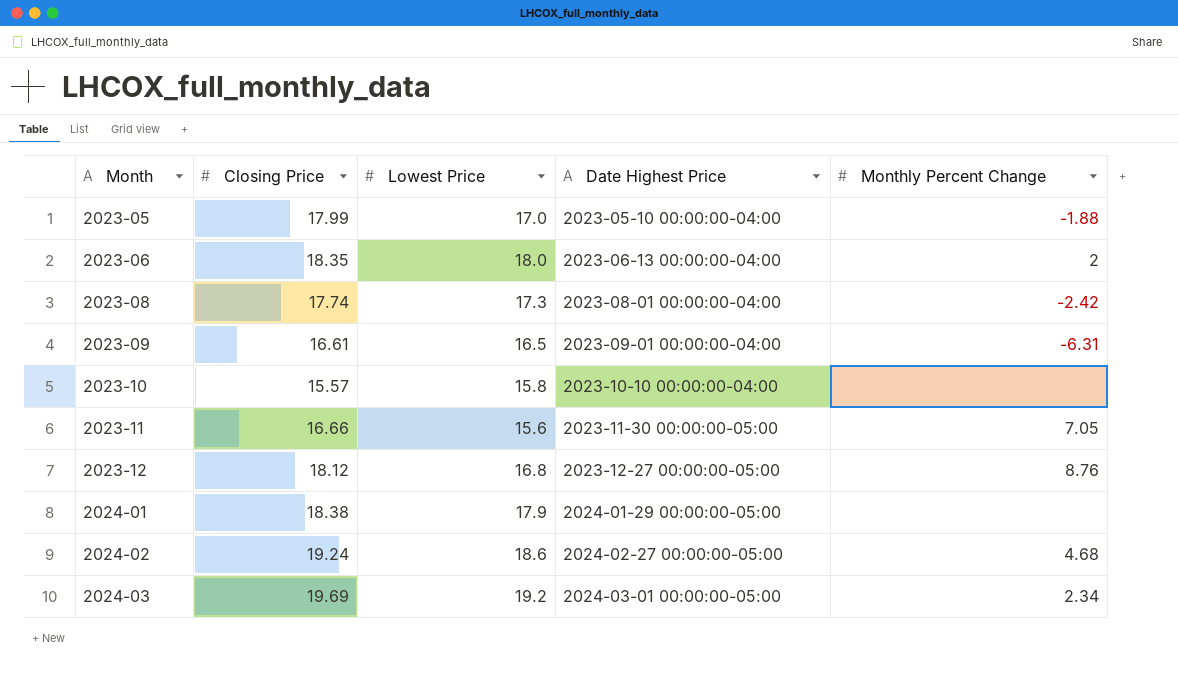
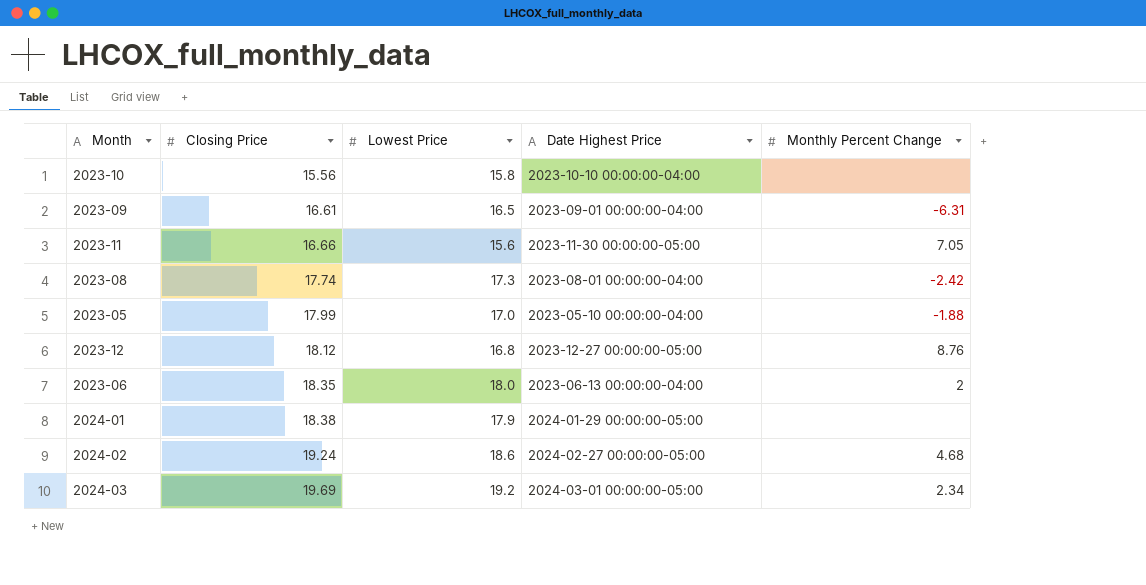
row order: Month ascending -> Closing Price ascending
2023-10 | Closing Price: 15.57 -> 15.56

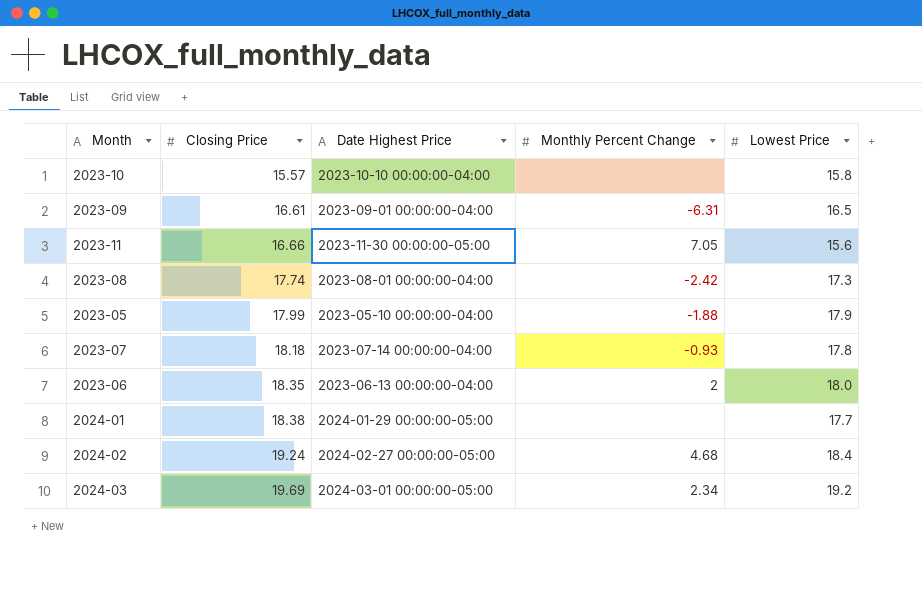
column Lowest Price | position: 3 -> 5
row 2023-12: 18.12 | 16.8 | 2023-12-27 00:00:00-05:00 | 8.76 -> none
2023-10 | Closing Price: 15.56 -> 15.57
2023-05 | Lowest Price: 17.0 -> 17.9
row 2023-07: none -> 18.18 | 2023-07-14 00:00:00-04:00 | -0.93 | 17.8
2024-01 | Lowest Price: 17.9 -> 17.7
2024-02 | Lowest Price: 18.6 -> 18.4

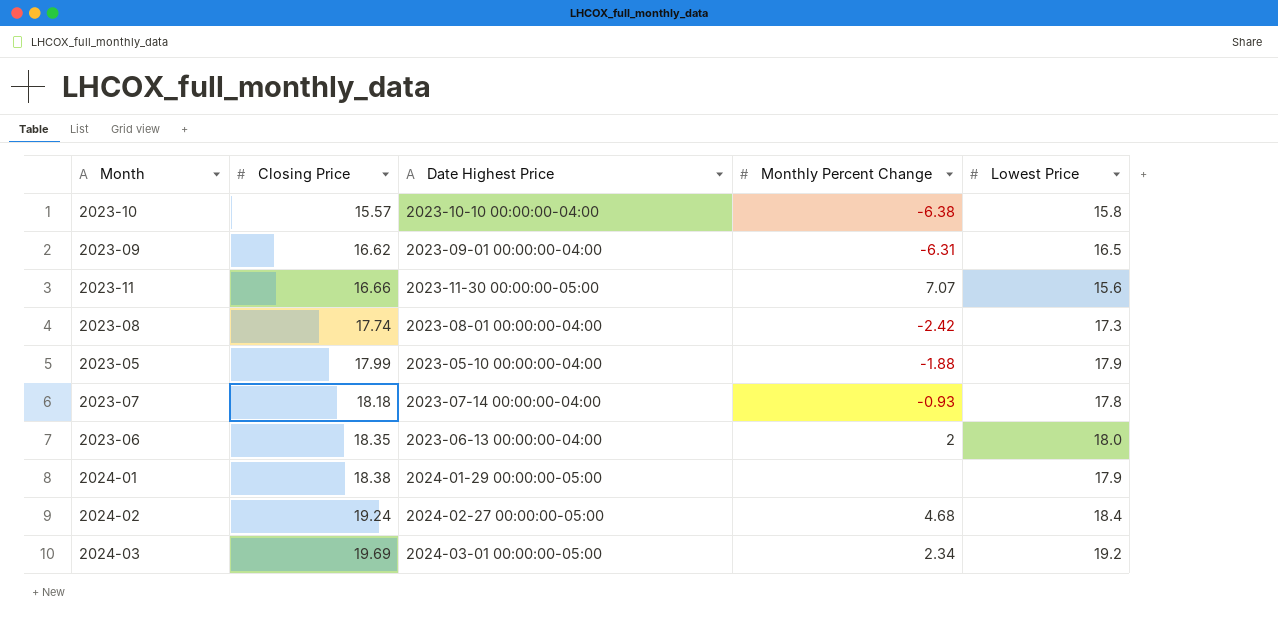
2023-10 | Monthly Percent Change: none -> -6.38
2023-09 | Closing Price: 16.61 -> 16.62
2023-11 | Monthly Percent Change: 7.05 -> 7.07
2024-01 | Lowest Price: 17.7 -> 17.9

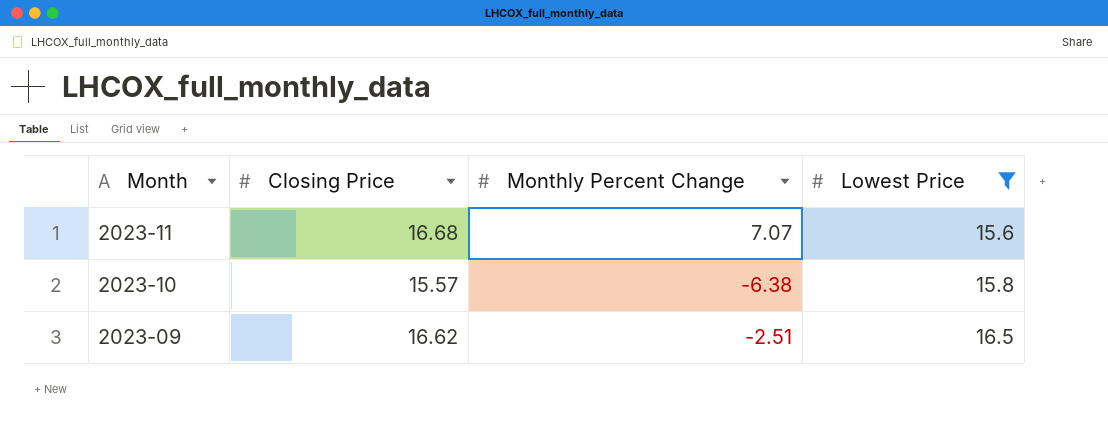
filter: none -> Lowest Price <= 16.5
row order: Closing Price ascending -> Month descending
column Date Highest Price | position: 3 -> none
2023-11 | Closing Price: 16.66 -> 16.68
2023-09 | Monthly Percent Change: -6.31 -> -2.51

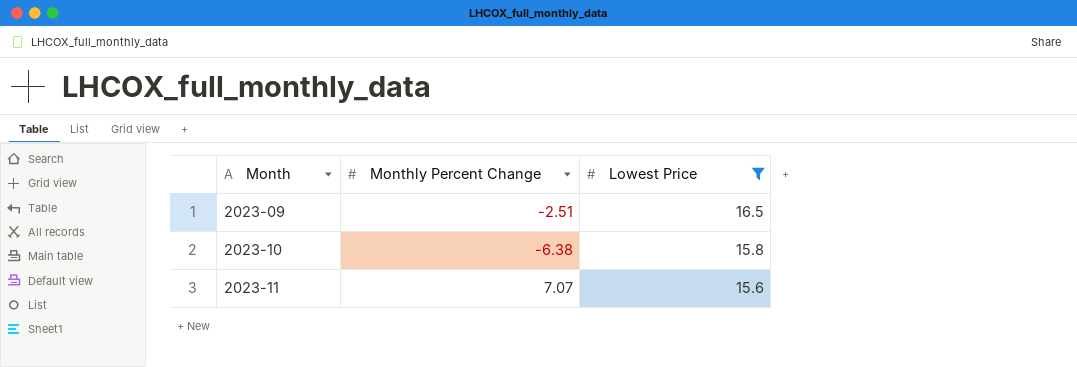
row order: Month descending -> Month ascending
column Closing Price | position: 2 -> none

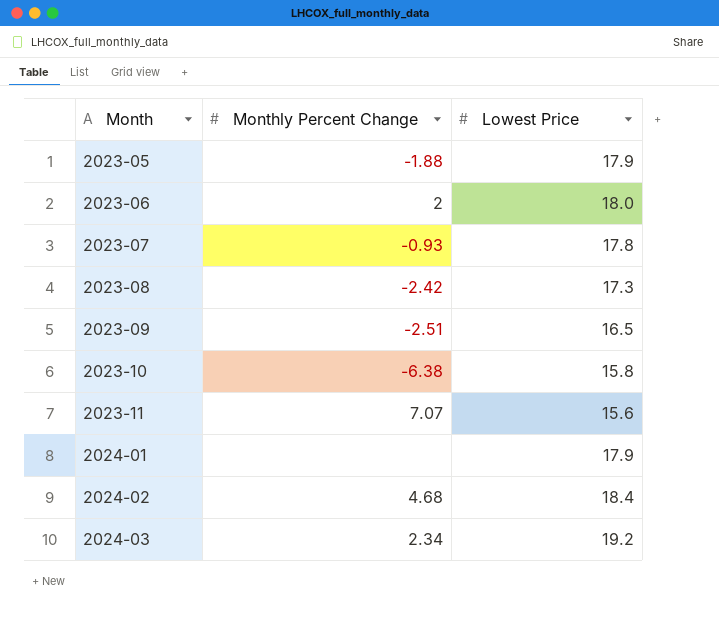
filter: Lowest Price <= 16.5 -> none

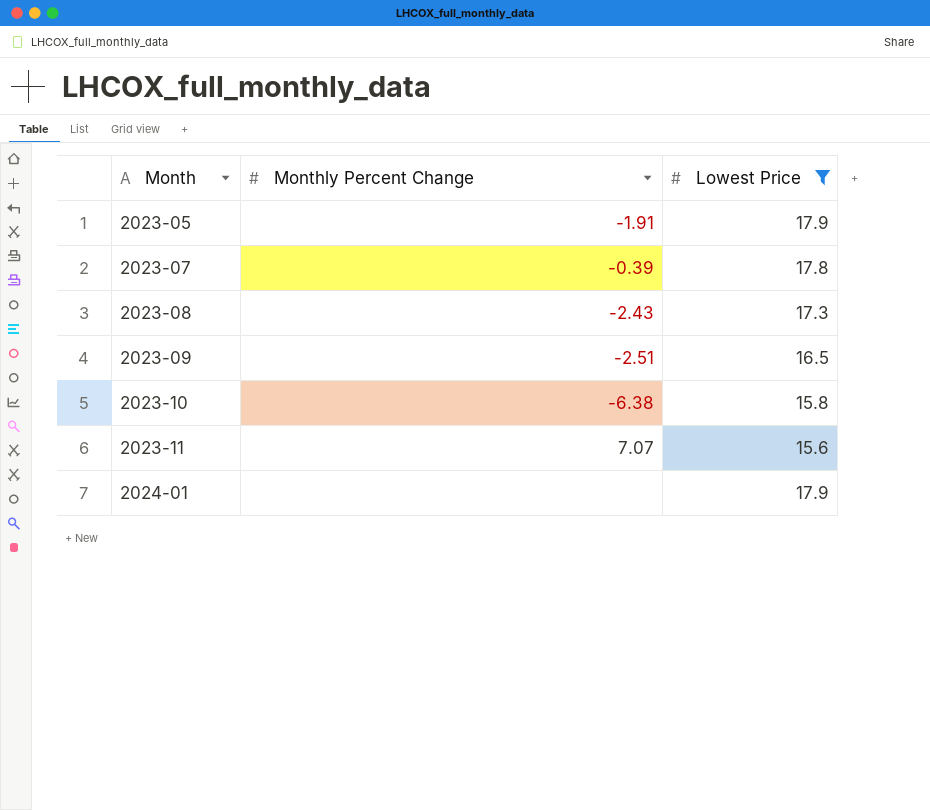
filter: none -> Lowest Price <= 17.9
2023-05 | Monthly Percent Change: -1.88 -> -1.91
2023-07 | Monthly Percent Change: -0.93 -> -0.39
2023-08 | Monthly Percent Change: -2.42 -> -2.43

